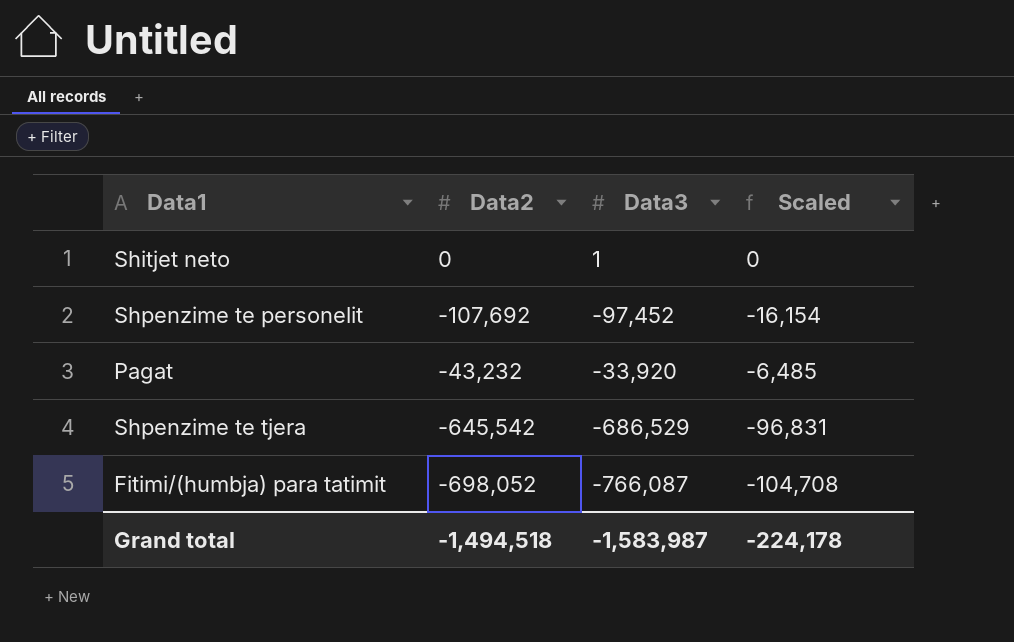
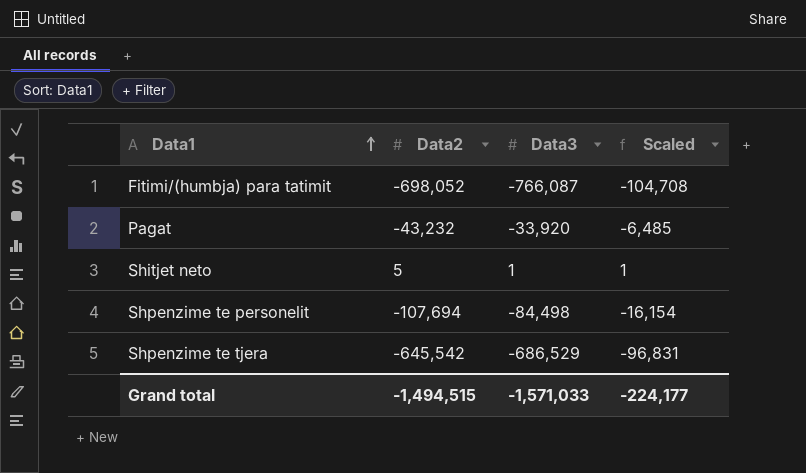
row order: none -> Data1 ascending
Shitjet neto | Data2: 0 -> 5
Shitjet neto | Scaled: 0 -> 1
Shpenzime te personelit | Data2: -107,692 -> -107,694
Shpenzime te personelit | Data3: -97,452 -> -84,498
Grand total | Data2: -1,494,518 -> -1,494,515
Grand total | Data3: -1,583,987 -> -1,571,033
Grand total | Scaled: -224,178 -> -224,177

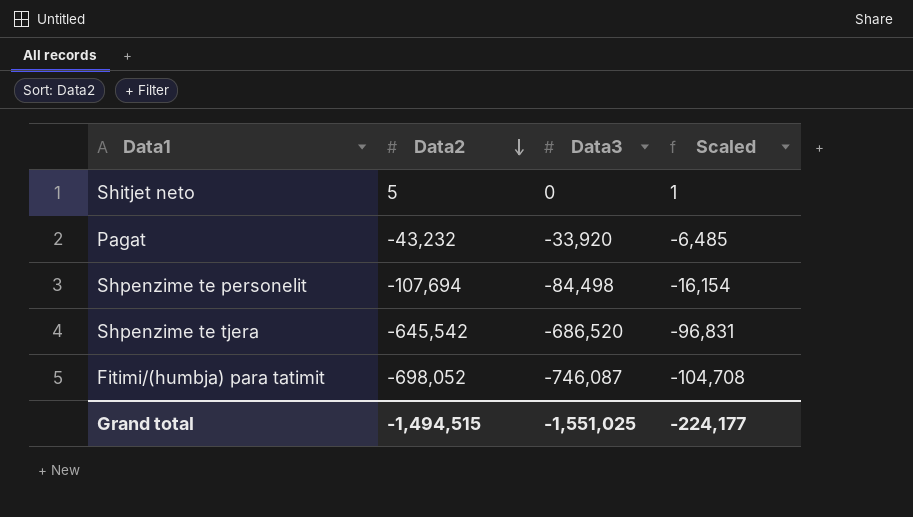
row order: Data1 ascending -> Data2 descending
Shitjet neto | Data3: 1 -> 0
Shpenzime te tjera | Data3: -686,529 -> -686,520
Fitimi/(humbja) para tatimit | Data3: -766,087 -> -746,087
Grand total | Data3: -1,571,033 -> -1,551,025

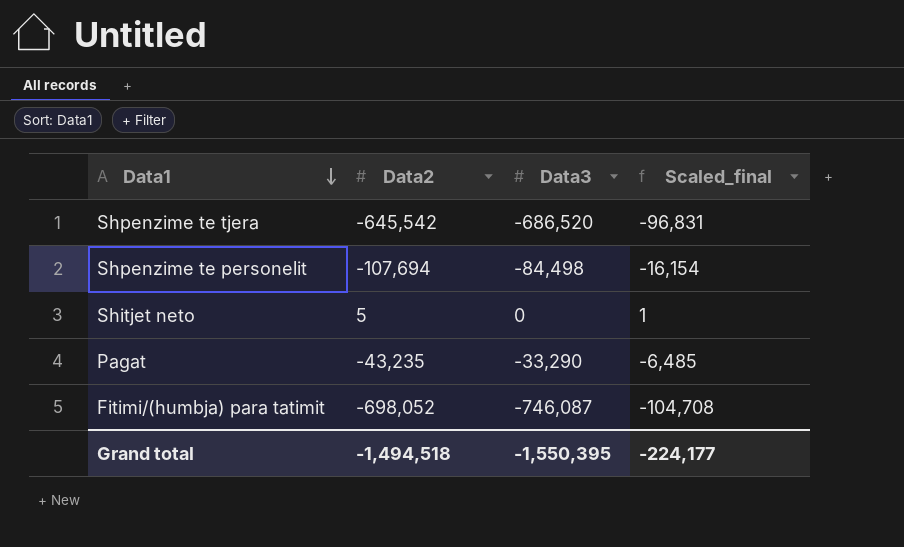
row order: Data2 descending -> Data1 descending
column name: Scaled -> Scaled_final
Pagat | Data2: -43,232 -> -43,235
Pagat | Data3: -33,920 -> -33,290
Grand total | Data2: -1,494,515 -> -1,494,518
Grand total | Data3: -1,551,025 -> -1,550,395

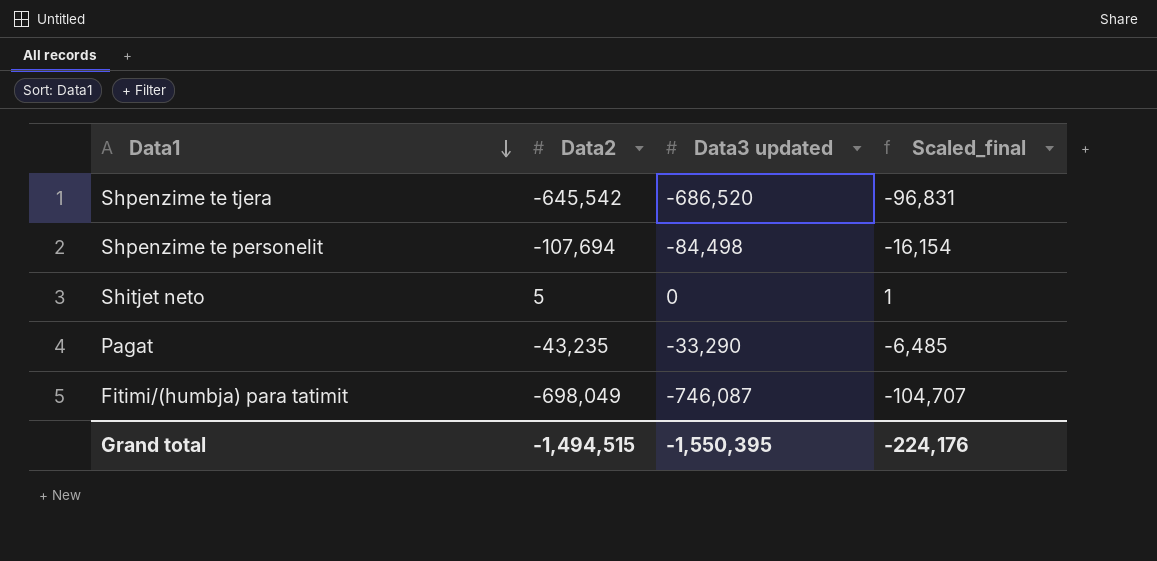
column name: Data3 -> Data3 updated
Fitimi/(humbja) para tatimit | Data2: -698,052 -> -698,049
Fitimi/(humbja) para tatimit | Scaled_final: -104,708 -> -104,707
Grand total | Data2: -1,494,518 -> -1,494,515
Grand total | Scaled_final: -224,177 -> -224,176

